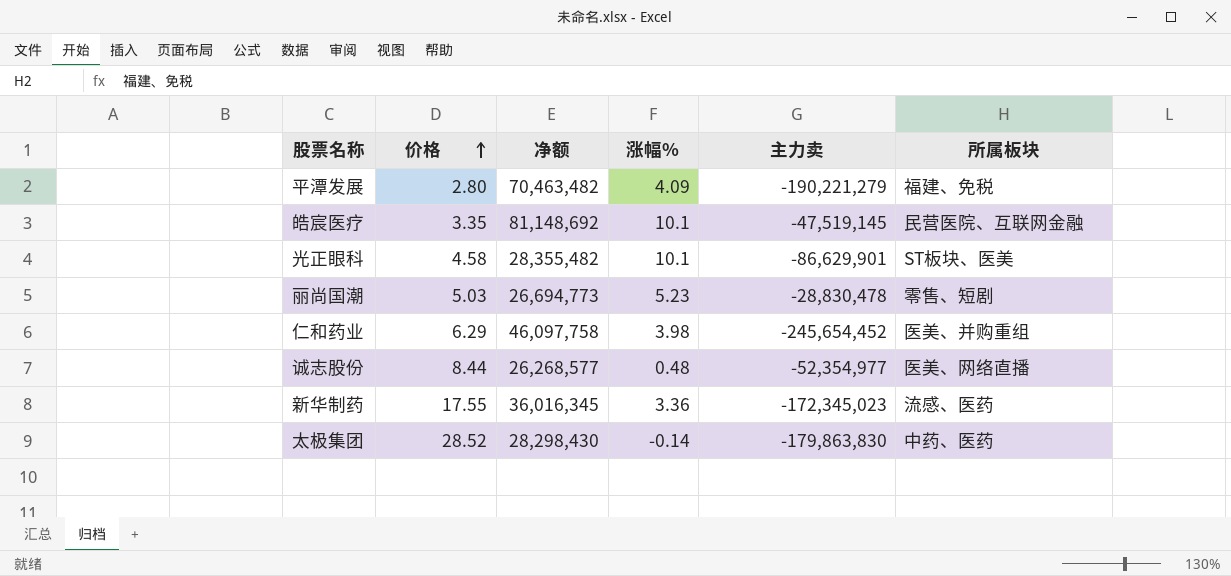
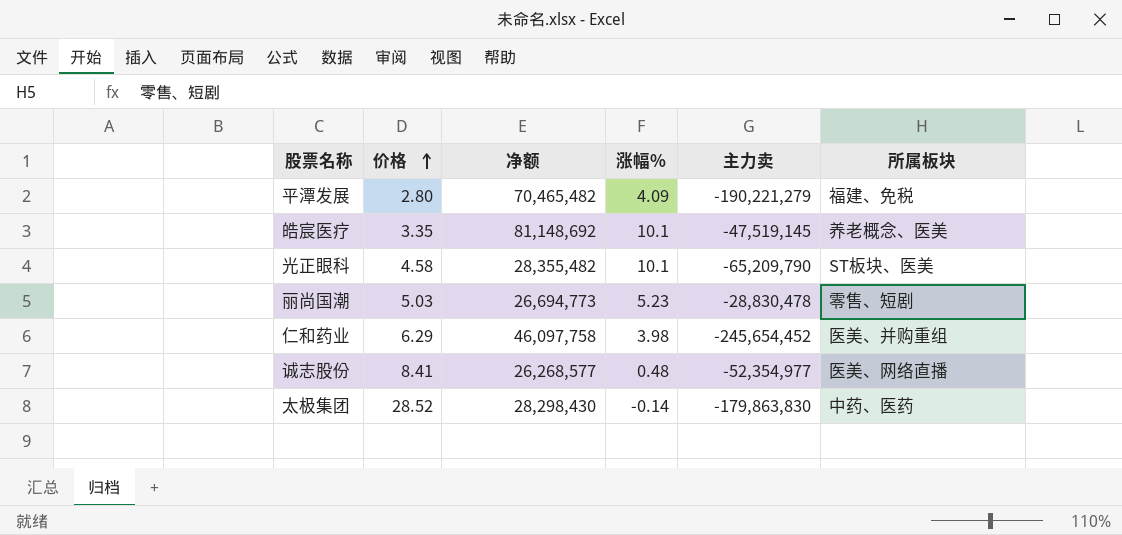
row 新华制药: 17.55 | 36,016,345 | 3.36 | -172,345,023 | 流感、医药 -> none
平潭发展 | 净额: 70,463,482 -> 70,465,482
皓宸医疗 | 所属板块: 民营医院、互联网金融 -> 养老概念、医美
光正眼科 | 主力卖: -86,629,901 -> -65,209,790
诚志股份 | 价格: 8.44 -> 8.41

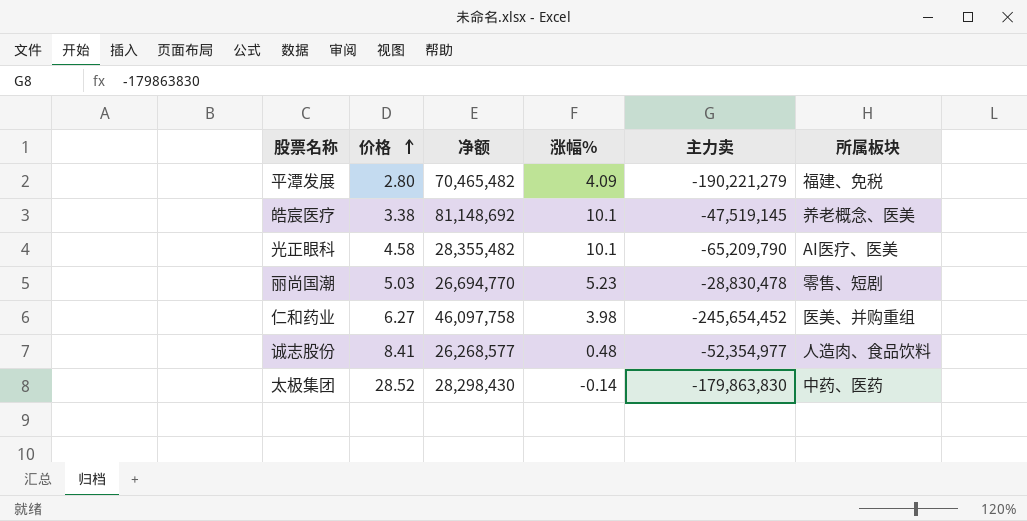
皓宸医疗 | 价格: 3.35 -> 3.38
光正眼科 | 所属板块: ST板块、医美 -> AI医疗、医美
丽尚国潮 | 净额: 26,694,773 -> 26,694,770
仁和药业 | 价格: 6.29 -> 6.27
诚志股份 | 所属板块: 医美、网络直播 -> 人造肉、食品饮料

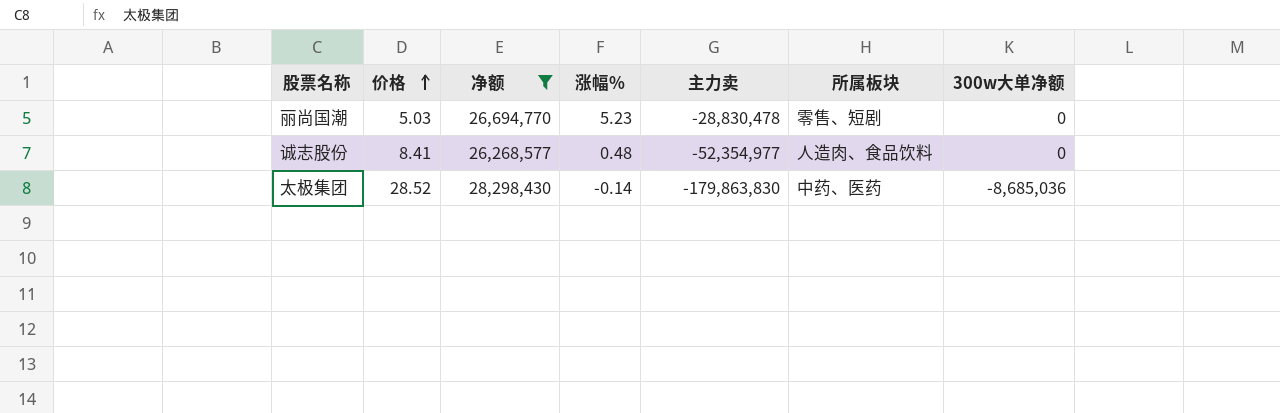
filter: none -> 净额 <= 28,298,430
column 300w大单净额 | position: none -> 7

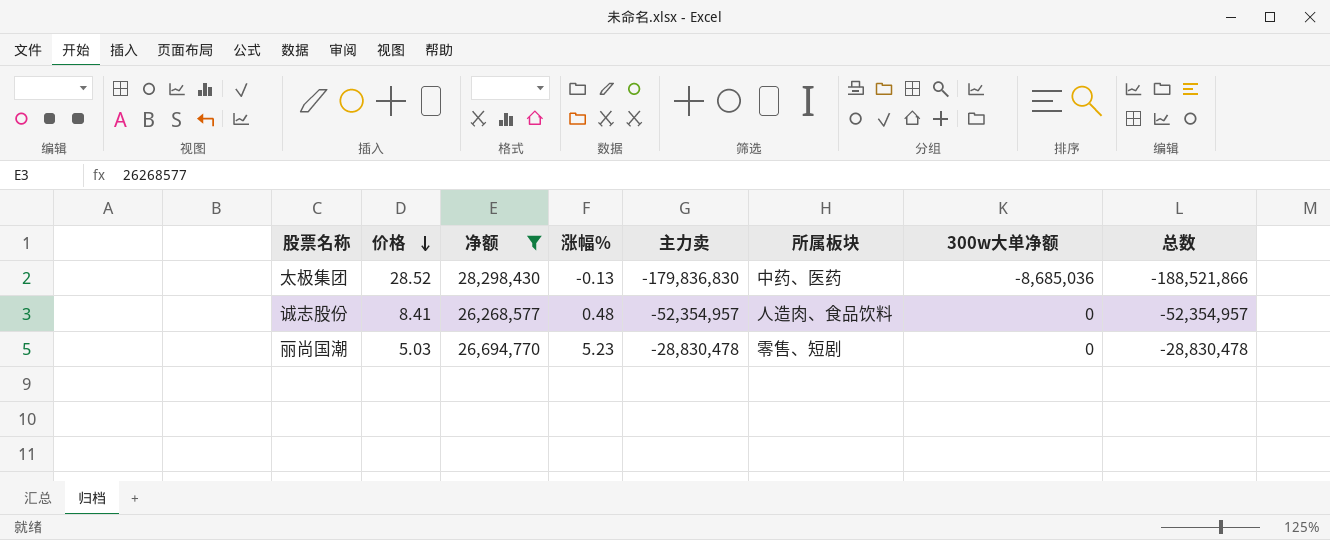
row order: 价格 ascending -> 价格 descending
column 总数 | formula: none -> [主力卖] + [300w大单净额]
太极集团 | 涨幅%: -0.14 -> -0.13
太极集团 | 主力卖: -179,863,830 -> -179,836,830
诚志股份 | 主力卖: -52,354,977 -> -52,354,957

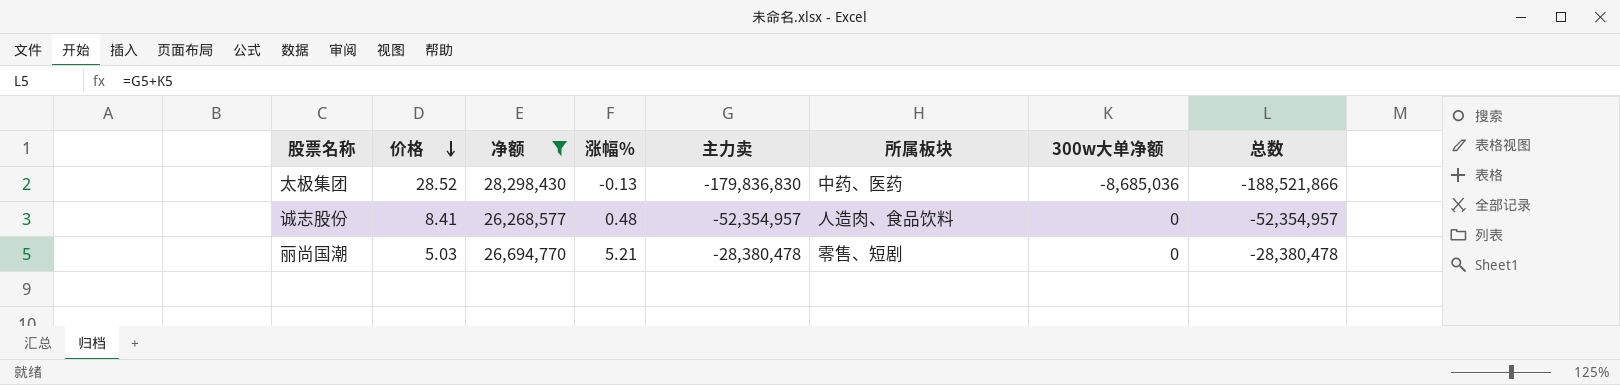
丽尚国潮 | 涨幅%: 5.23 -> 5.21
丽尚国潮 | 主力卖: -28,830,478 -> -28,380,478
丽尚国潮 | 总数: -28,830,478 -> -28,380,478

